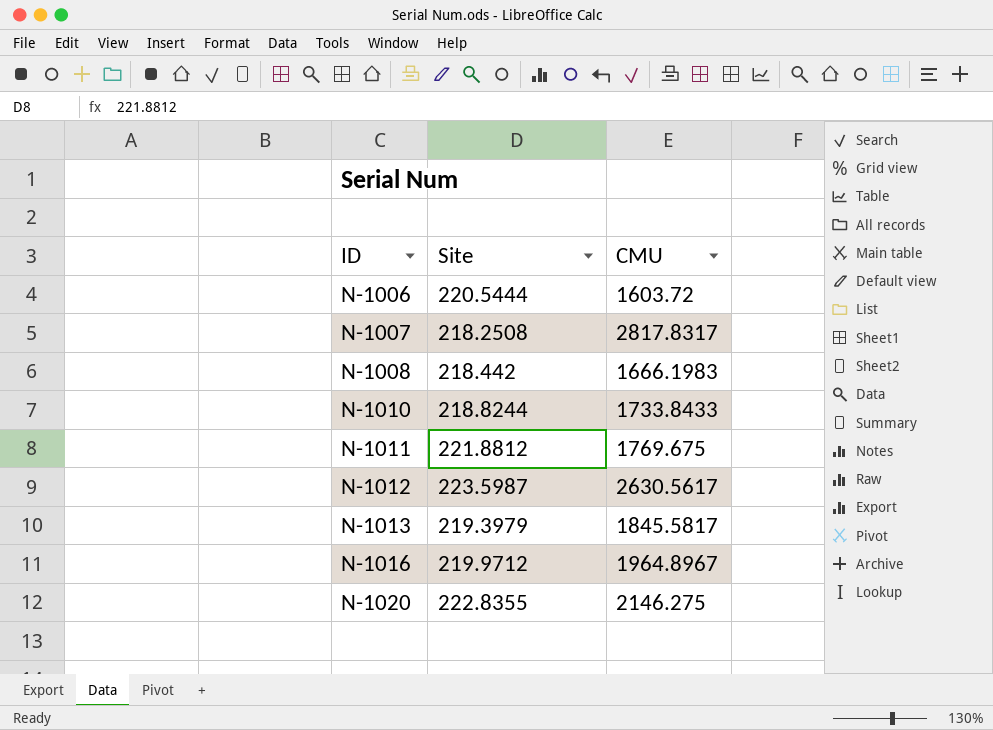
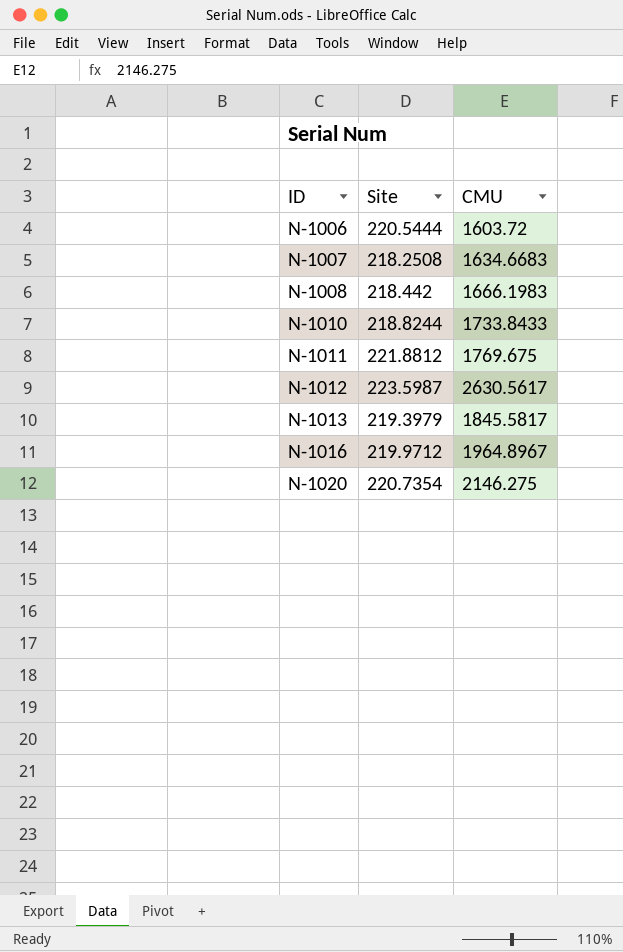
N-1007 | CMU: 2817.8317 -> 1634.6683
N-1020 | Site: 222.8355 -> 220.7354

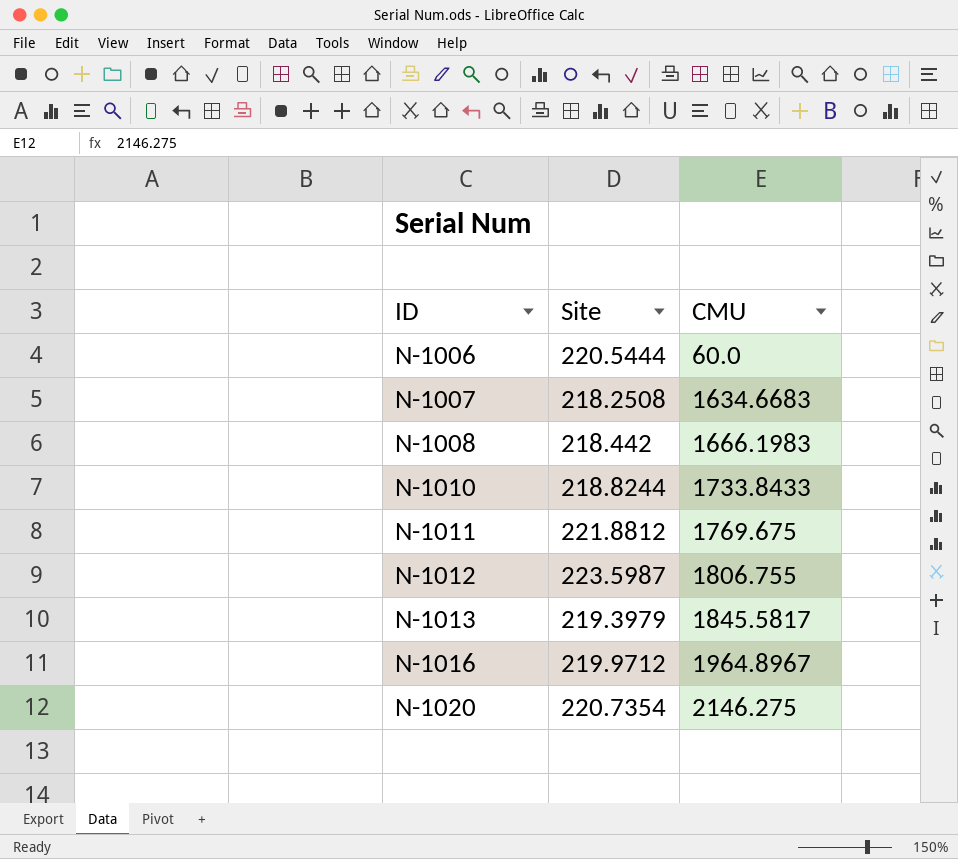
N-1006 | CMU: 1603.72 -> 60.0
N-1012 | CMU: 2630.5617 -> 1806.755

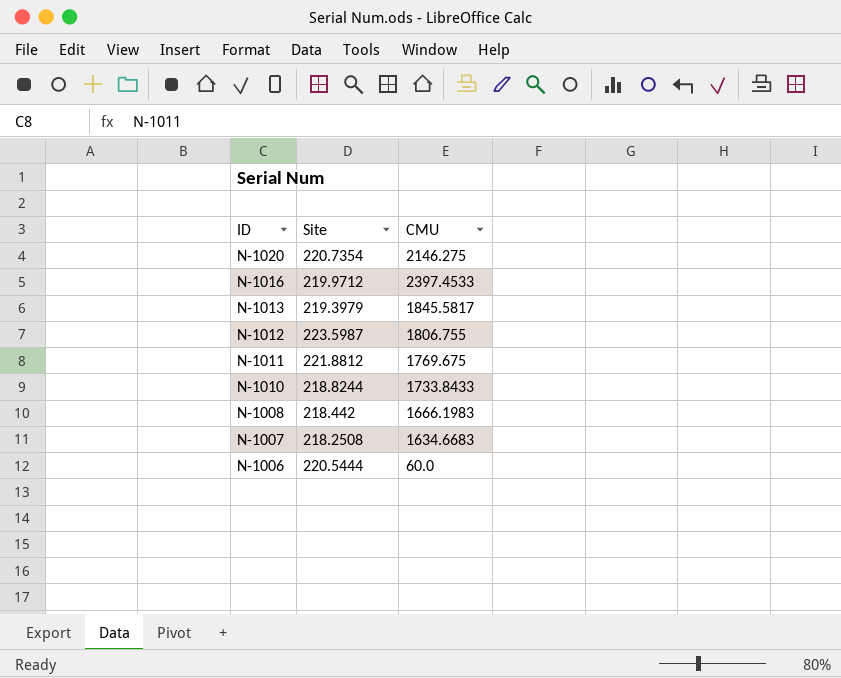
row order: ID ascending -> ID descending
N-1016 | CMU: 1964.8967 -> 2397.4533

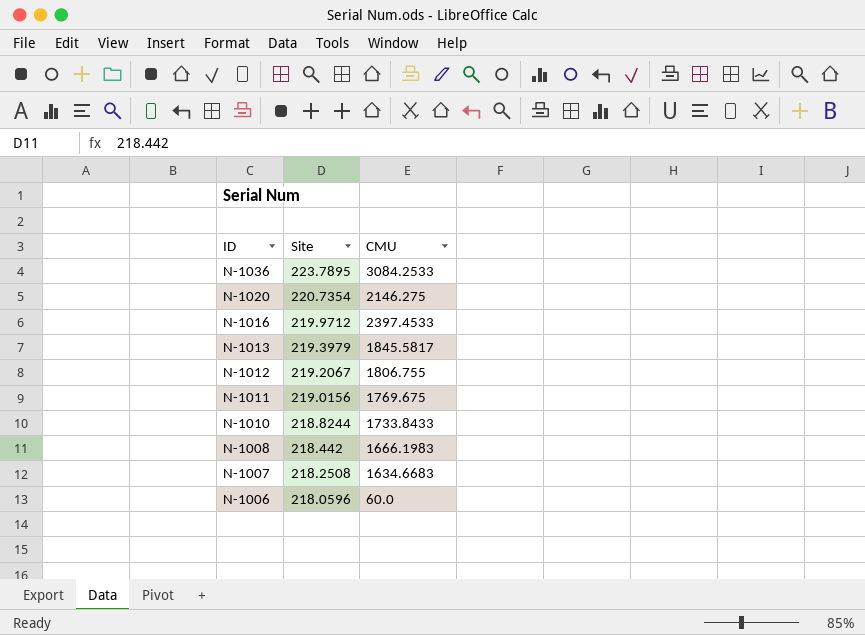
row N-1036: none -> 223.7895 | 3084.2533
N-1012 | Site: 223.5987 -> 219.2067
N-1011 | Site: 221.8812 -> 219.0156
N-1006 | Site: 220.5444 -> 218.0596

